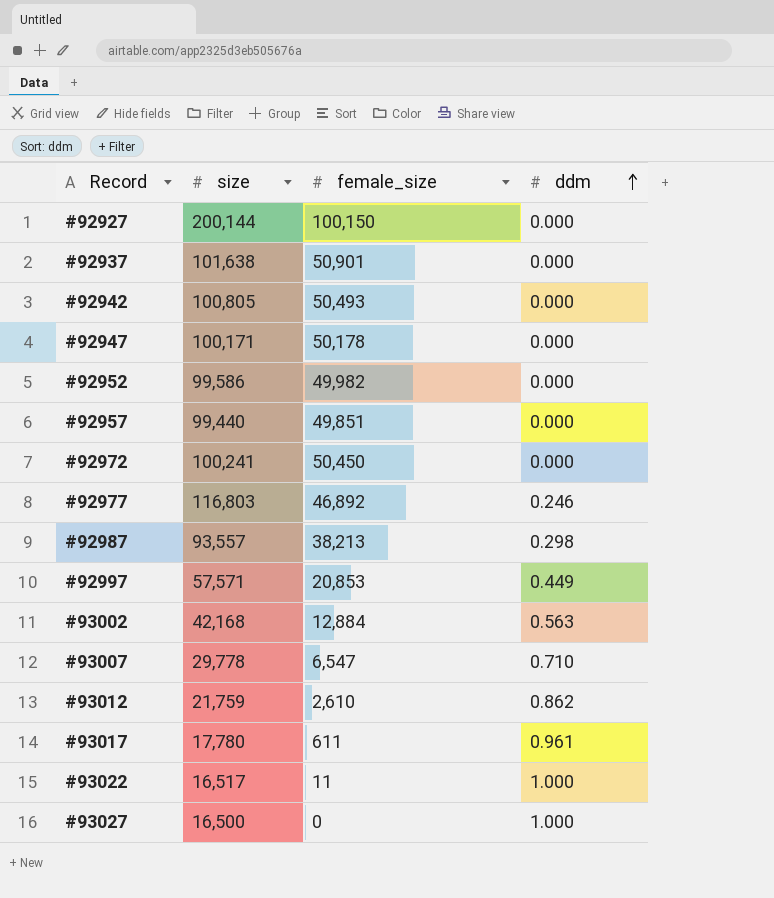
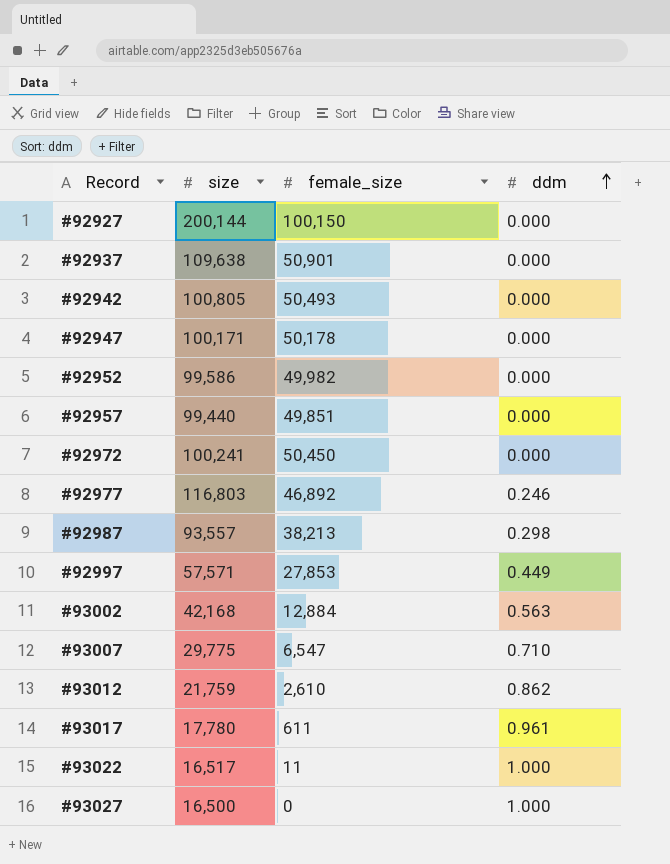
#92937 | size: 101,638 -> 109,638
#92997 | female_size: 20,853 -> 27,853
#93007 | size: 29,778 -> 29,775

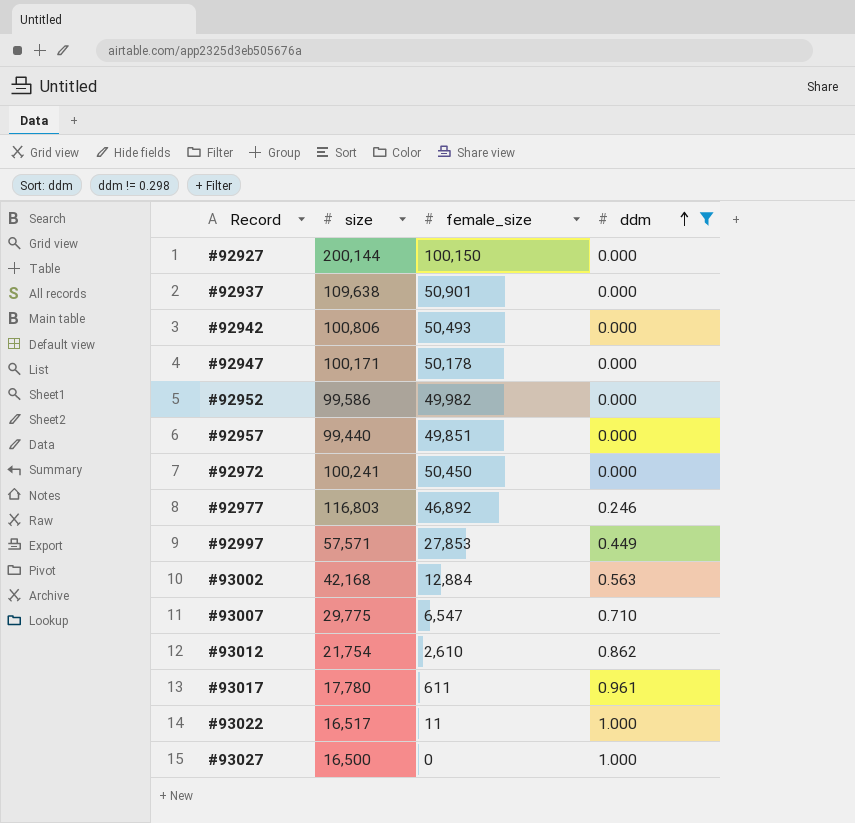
filter: none -> ddm != 0.298
#92942 | size: 100,805 -> 100,806
#93012 | size: 21,759 -> 21,754

